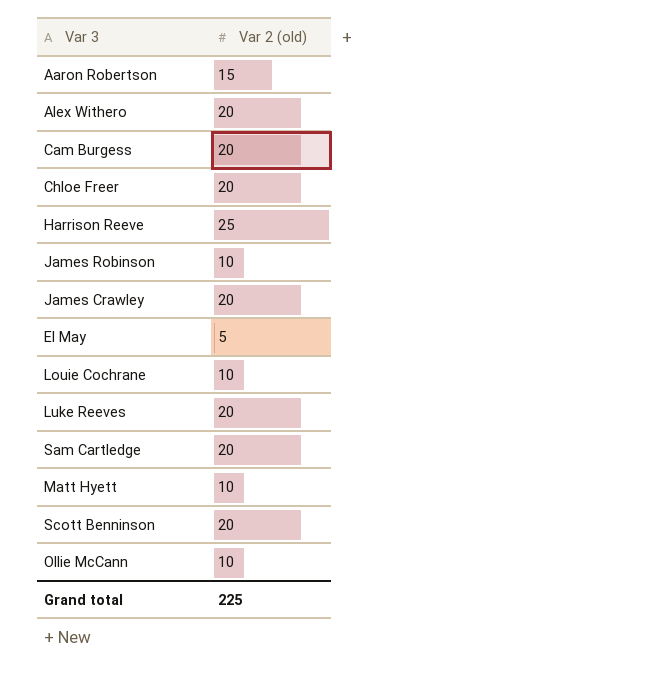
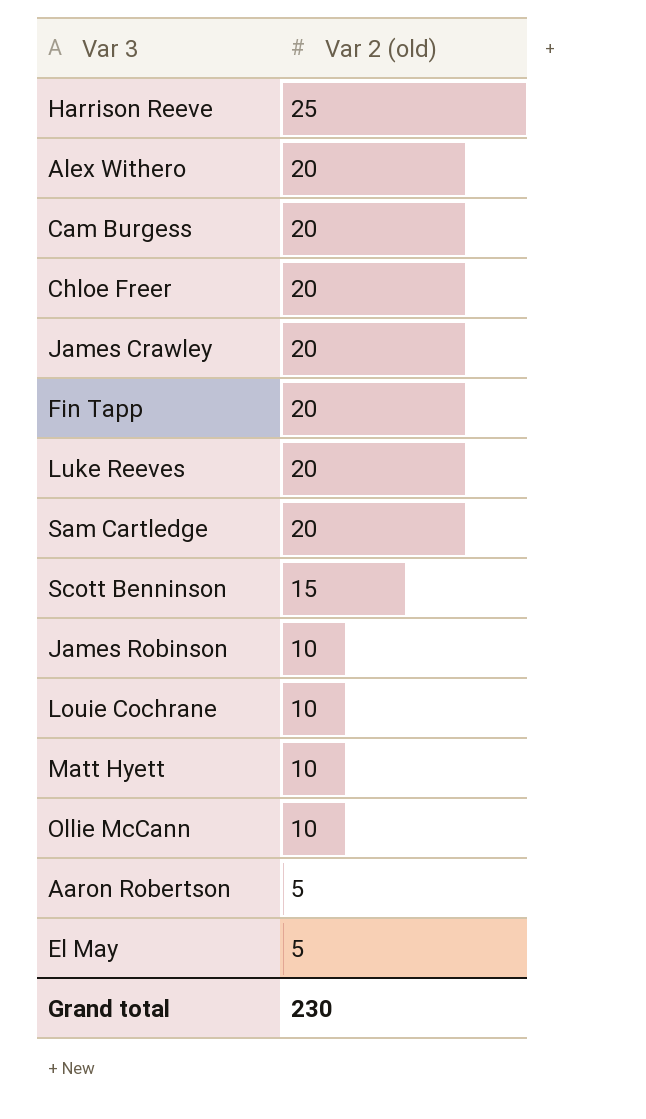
row order: none -> Var 2 (old) descending
row Fin Tapp: none -> 20
Scott Benninson | Var 2 (old): 20 -> 15
Aaron Robertson | Var 2 (old): 15 -> 5
Grand total | Var 2 (old): 225 -> 230

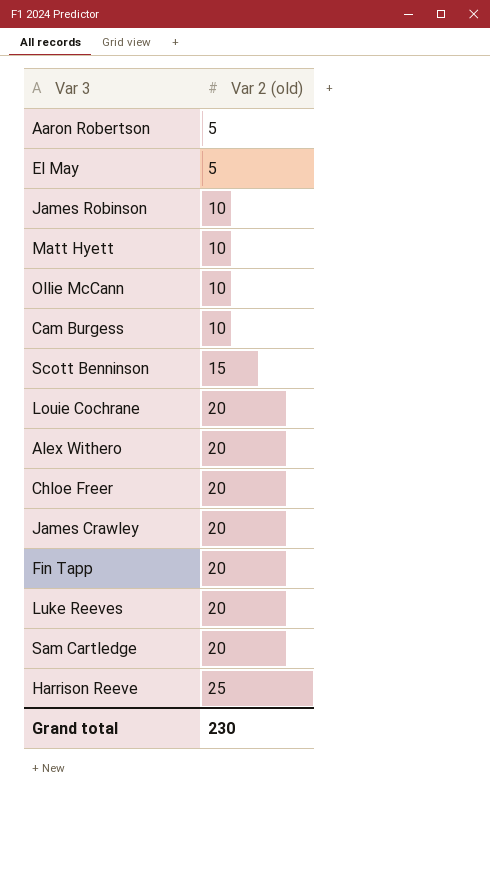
row order: Var 2 (old) descending -> Var 2 (old) ascending
Cam Burgess | Var 2 (old): 20 -> 10
Louie Cochrane | Var 2 (old): 10 -> 20

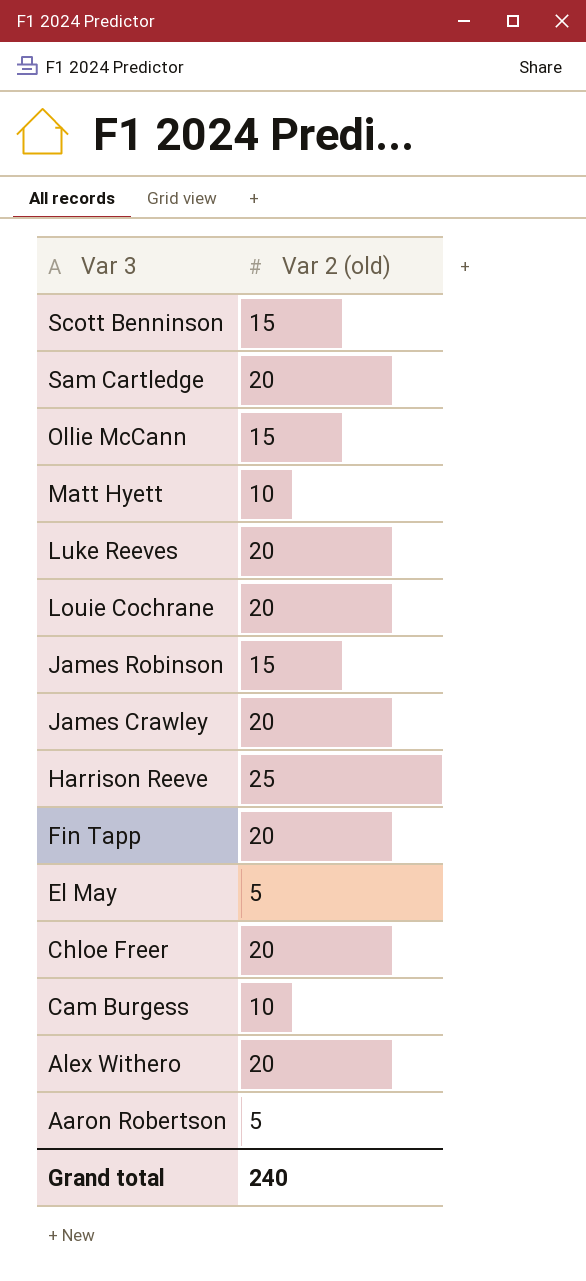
row order: Var 2 (old) ascending -> Var 3 descending
Ollie McCann | Var 2 (old): 10 -> 15
James Robinson | Var 2 (old): 10 -> 15
Grand total | Var 2 (old): 230 -> 240

